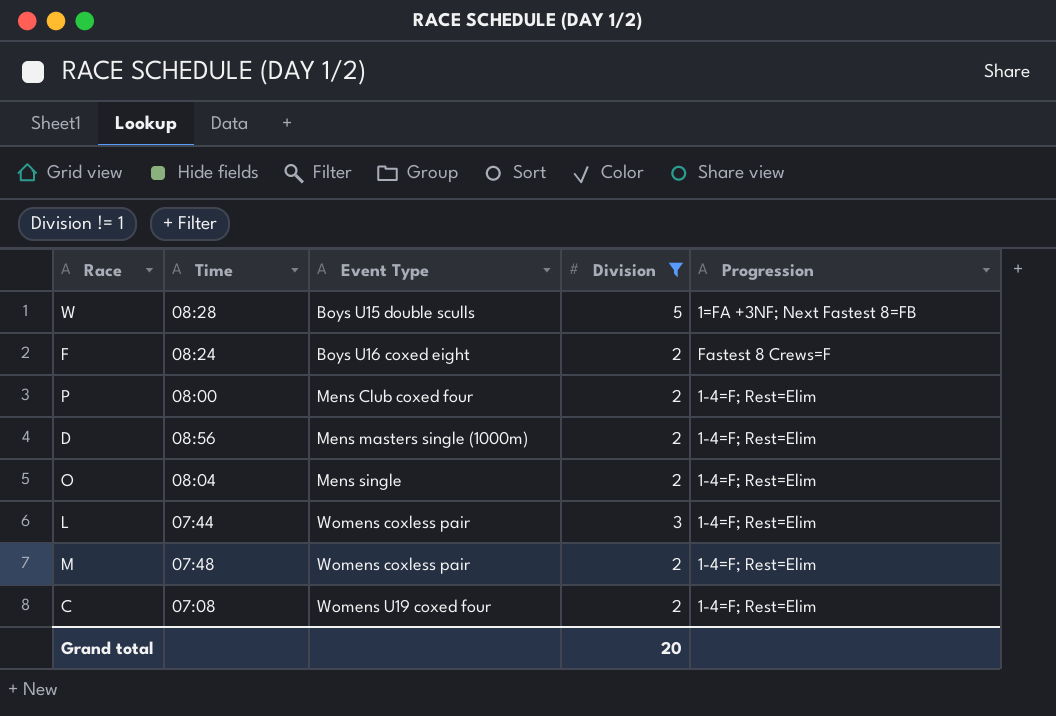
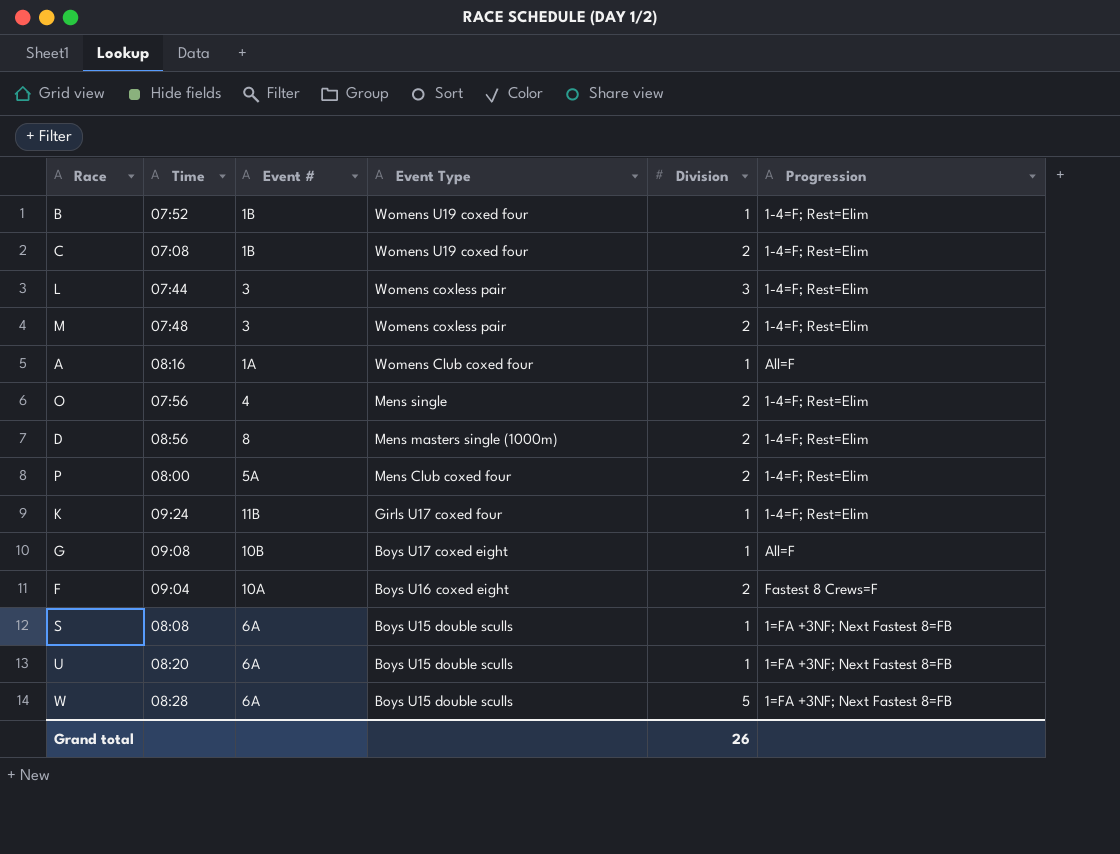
filter: Division != 1 -> none
row order: Event Type ascending -> Event Type descending
column Event # | position: none -> 3
O | Time: 08:04 -> 07:56
F | Time: 08:24 -> 09:04
Grand total | Division: 20 -> 26

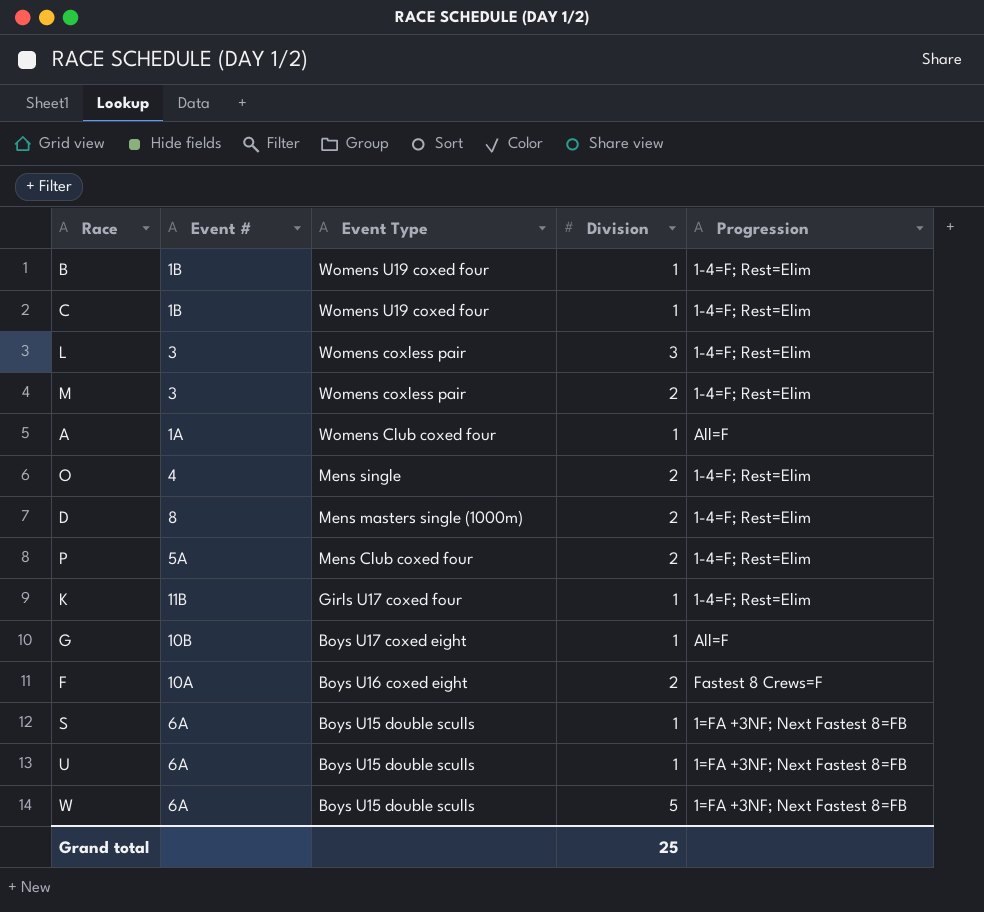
column Time | position: 2 -> none
C | Division: 2 -> 1
Grand total | Division: 26 -> 25

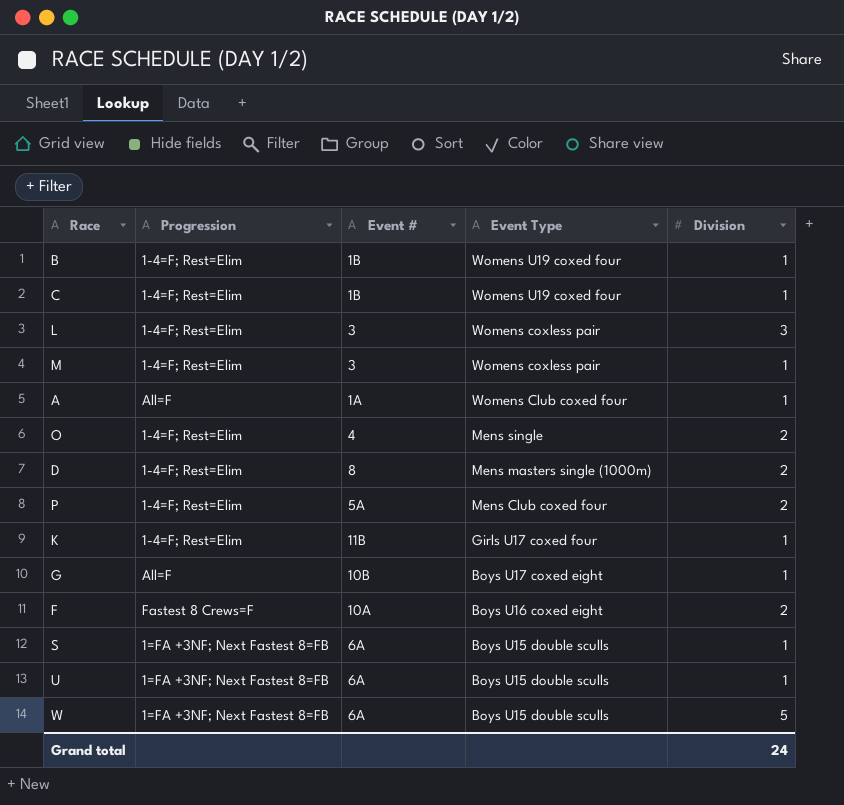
column Progression | position: 5 -> 2
M | Division: 2 -> 1
Grand total | Division: 25 -> 24

